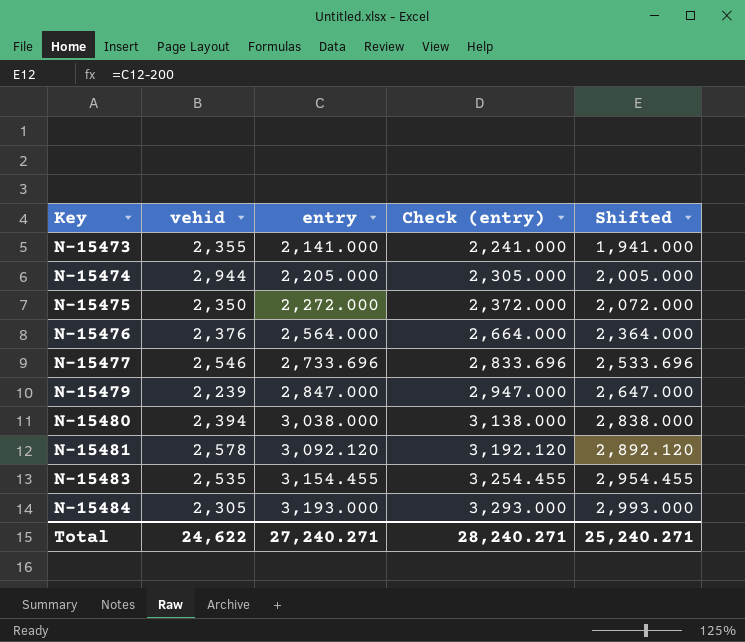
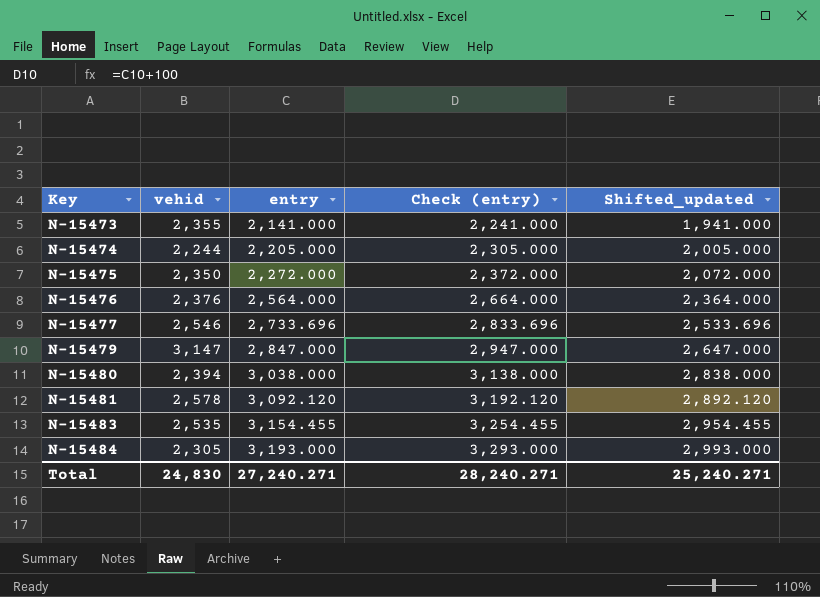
column name: Shifted -> Shifted_updated
N-15474 | vehid: 2,944 -> 2,244
N-15479 | vehid: 2,239 -> 3,147
Total | vehid: 24,622 -> 24,830

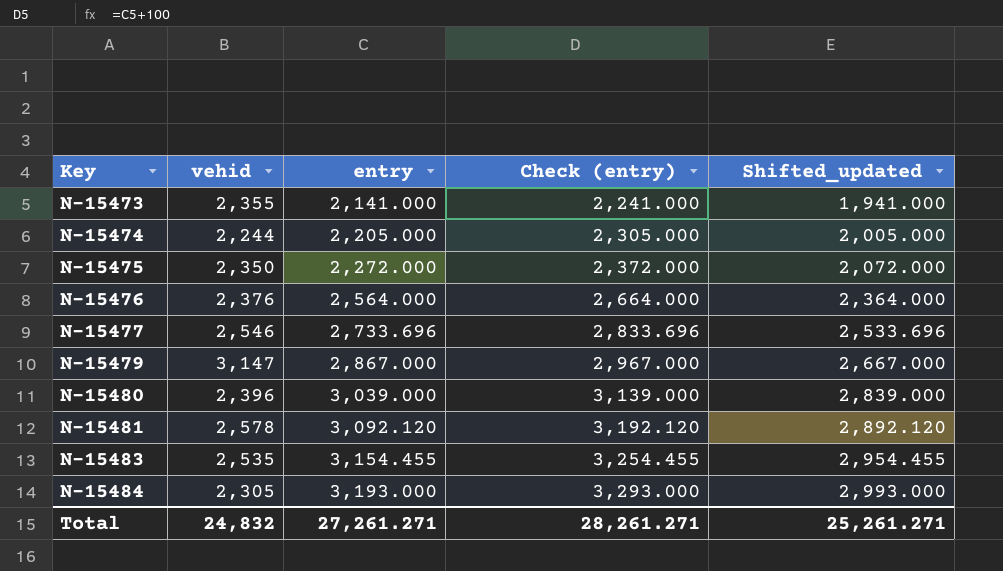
N-15479 | entry: 2,847.000 -> 2,867.000
N-15479 | Check (entry): 2,947.000 -> 2,967.000
N-15479 | Shifted_updated: 2,647.000 -> 2,667.000
N-15480 | vehid: 2,394 -> 2,396
N-15480 | entry: 3,038.000 -> 3,039.000
N-15480 | Check (entry): 3,138.000 -> 3,139.000
N-15480 | Shifted_updated: 2,838.000 -> 2,839.000
Total | vehid: 24,830 -> 24,832
Total | entry: 27,240.271 -> 27,261.271
Total | Check (entry): 28,240.271 -> 28,261.271
Total | Shifted_updated: 25,240.271 -> 25,261.271

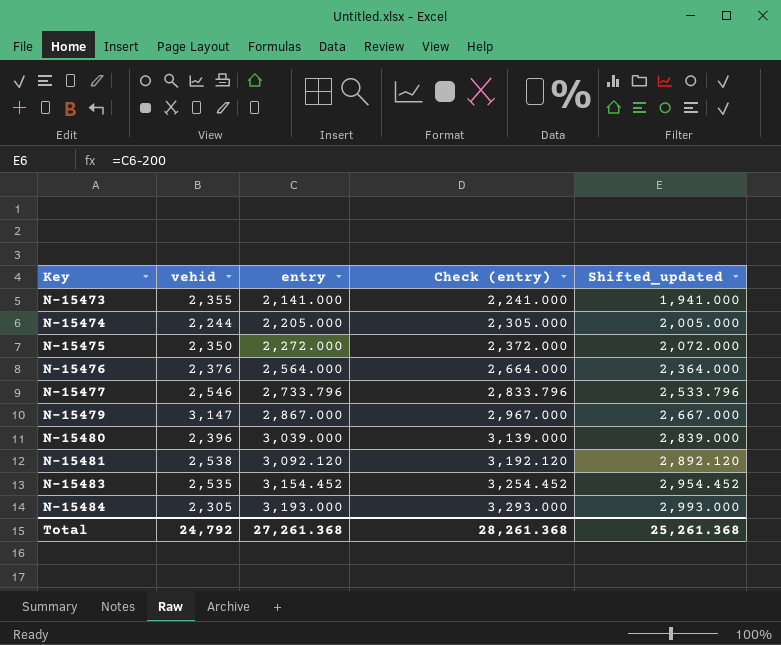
N-15477 | entry: 2,733.696 -> 2,733.796
N-15477 | Check (entry): 2,833.696 -> 2,833.796
N-15477 | Shifted_updated: 2,533.696 -> 2,533.796
N-15481 | vehid: 2,578 -> 2,538
N-15483 | entry: 3,154.455 -> 3,154.452
N-15483 | Check (entry): 3,254.455 -> 3,254.452
N-15483 | Shifted_updated: 2,954.455 -> 2,954.452
Total | vehid: 24,832 -> 24,792
Total | entry: 27,261.271 -> 27,261.368
Total | Check (entry): 28,261.271 -> 28,261.368
Total | Shifted_updated: 25,261.271 -> 25,261.368

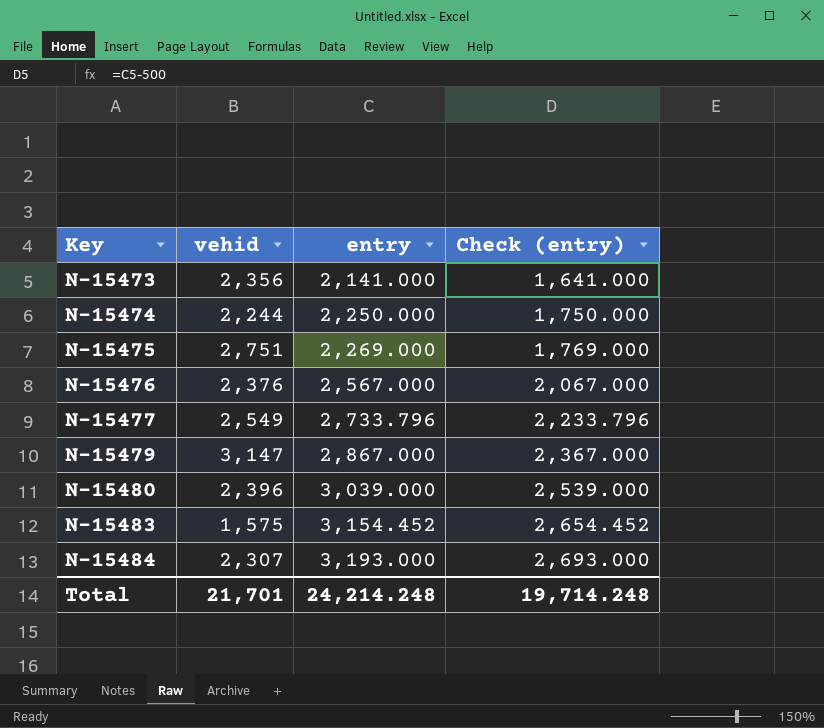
column Shifted_updated | formula: [entry] - 200 -> none
column Check (entry) | formula: [entry] + 100 -> [entry] - 500
row N-15481: 2,538 | 3,092.120 | 3,192.120 | 2,892.120 -> none
N-15473 | vehid: 2,355 -> 2,356
N-15474 | entry: 2,205.000 -> 2,250.000
N-15475 | vehid: 2,350 -> 2,751
N-15475 | entry: 2,272.000 -> 2,269.000
N-15476 | entry: 2,564.000 -> 2,567.000
N-15477 | vehid: 2,546 -> 2,549
N-15483 | vehid: 2,535 -> 1,575
N-15484 | vehid: 2,305 -> 2,307
Total | vehid: 24,792 -> 21,701
Total | entry: 27,261.368 -> 24,214.248
Total | Check (entry): 28,261.368 -> 19,714.248

